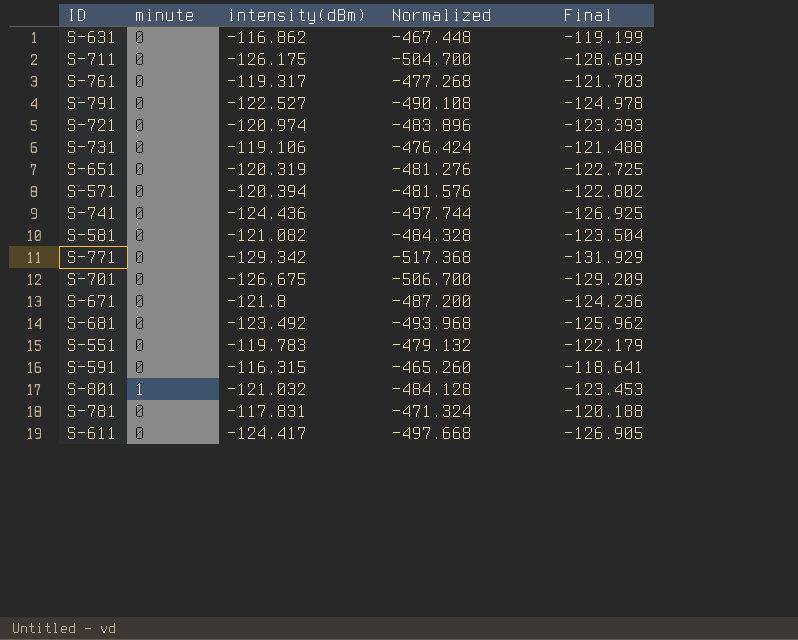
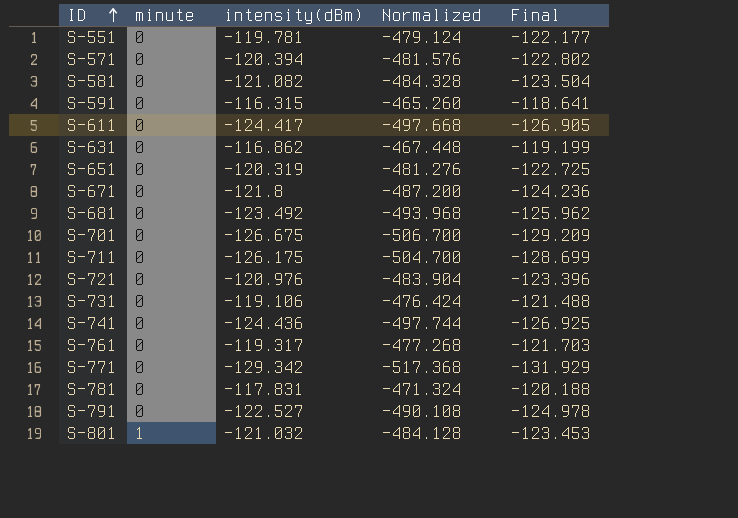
row order: none -> ID ascending
S-551 | intensity(dBm): -119.783 -> -119.781
S-551 | Normalized: -479.132 -> -479.124
S-551 | Final: -122.179 -> -122.177
S-721 | intensity(dBm): -120.974 -> -120.976
S-721 | Normalized: -483.896 -> -483.904
S-721 | Final: -123.393 -> -123.396

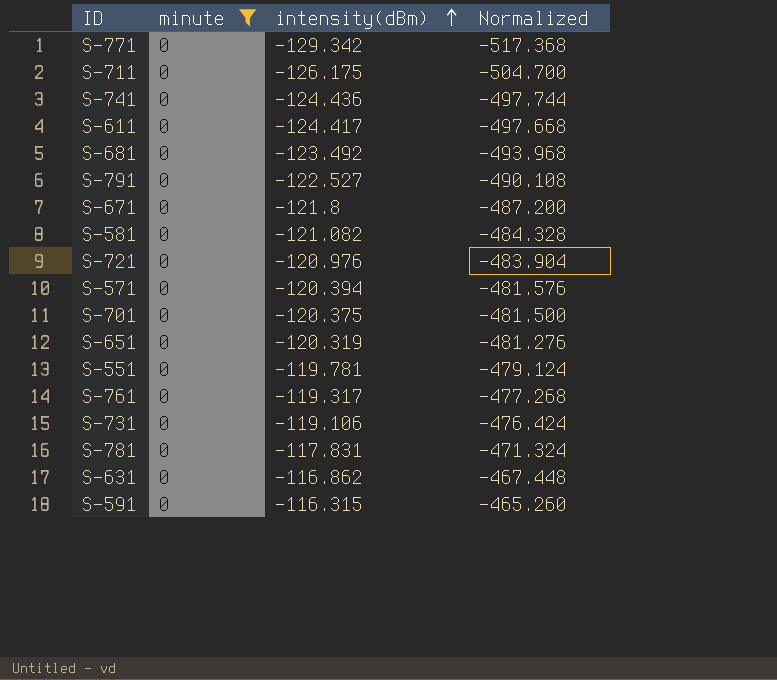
filter: none -> minute = 0
row order: ID ascending -> intensity(dBm) ascending
column Final | formula: [intensity(dBm)] * 1.02 -> none
S-701 | intensity(dBm): -126.675 -> -120.375
S-701 | Normalized: -506.700 -> -481.500

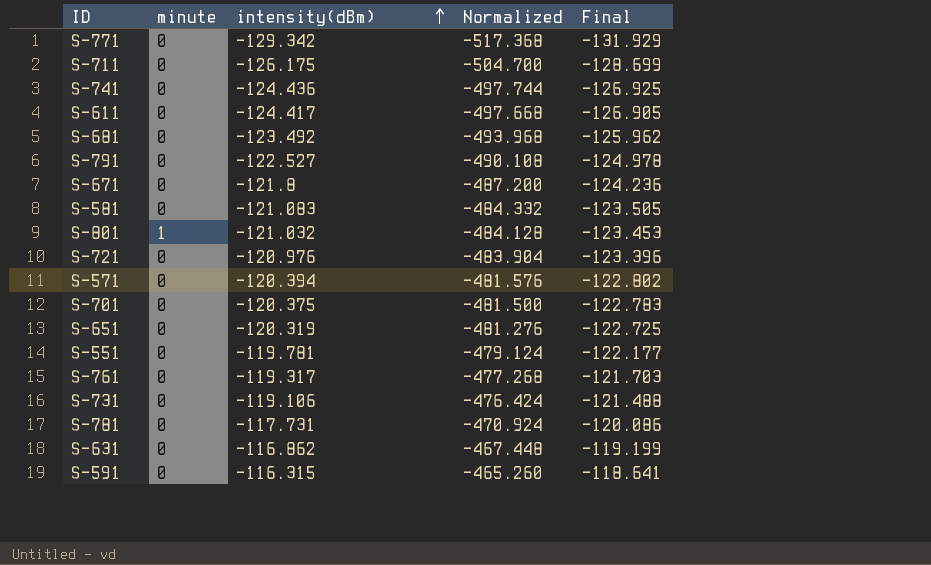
filter: minute = 0 -> none
column Final | formula: none -> [intensity(dBm)] * 1.02
S-581 | intensity(dBm): -121.082 -> -121.083
S-581 | Normalized: -484.328 -> -484.332
S-781 | intensity(dBm): -117.831 -> -117.731
S-781 | Normalized: -471.324 -> -470.924

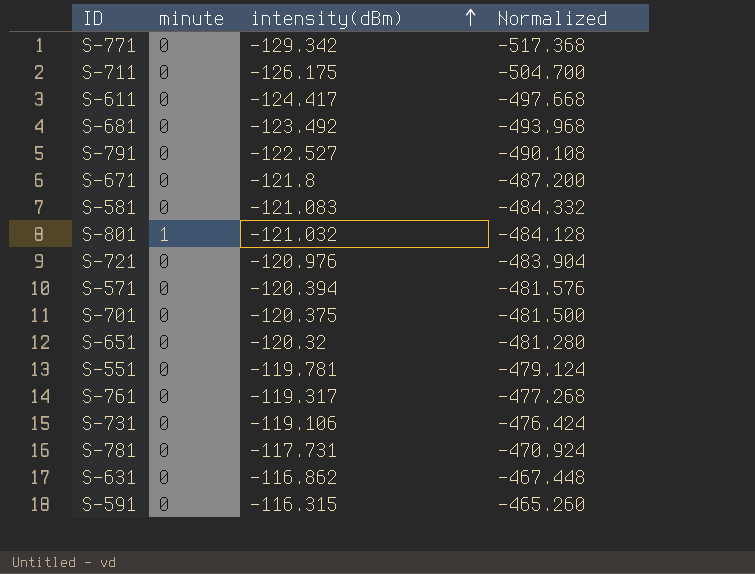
column Final | formula: [intensity(dBm)] * 1.02 -> none
row S-741: 0 | -124.436 | -497.744 | -126.925 -> none
S-651 | intensity(dBm): -120.319 -> -120.32
S-651 | Normalized: -481.276 -> -481.280

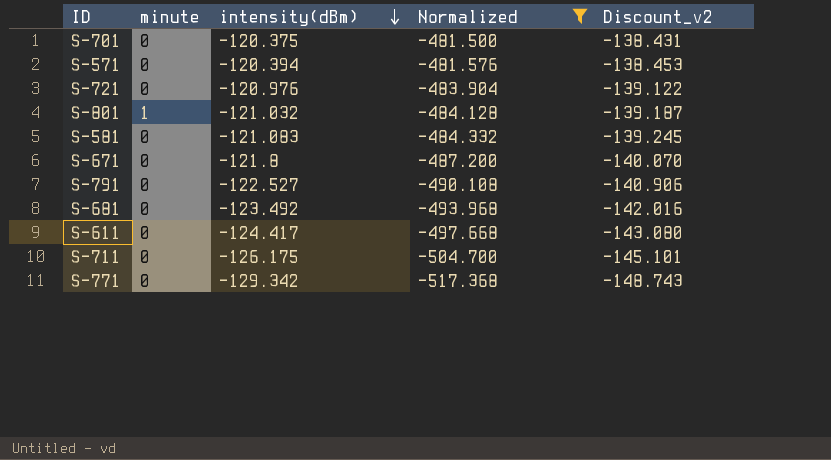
filter: none -> Normalized <= -481.500
row order: intensity(dBm) ascending -> intensity(dBm) descending
column Discount_v2 | formula: none -> [intensity(dBm)] * 1.15

